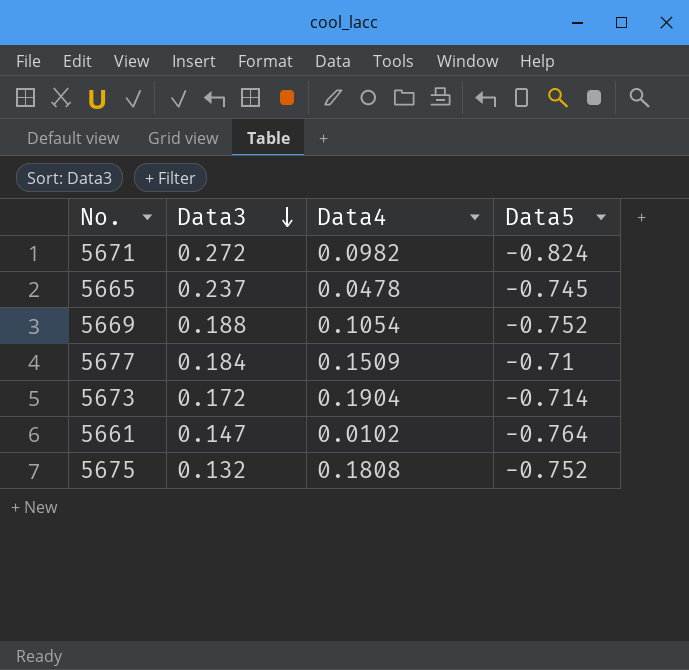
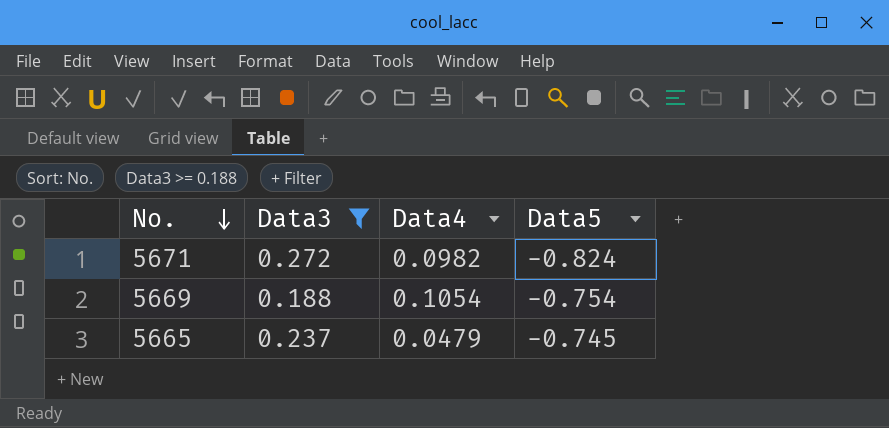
filter: none -> Data3 >= 0.188
row order: Data3 descending -> No. descending
5669 | Data5: -0.752 -> -0.754
5665 | Data4: 0.0478 -> 0.0479

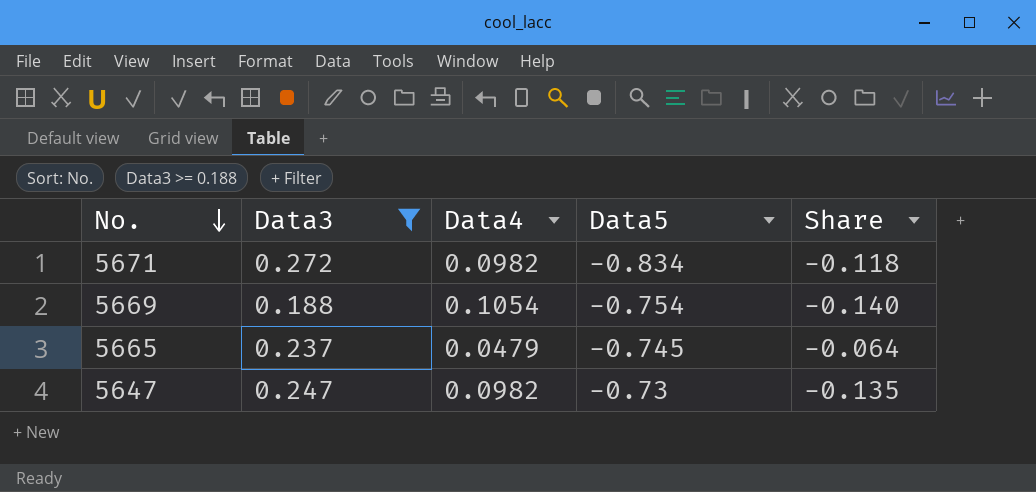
column Share | formula: none -> [Data4] / [Data5]
5671 | Data5: -0.824 -> -0.834
row 5647: none -> 0.247 | 0.0982 | -0.73 | -0.135

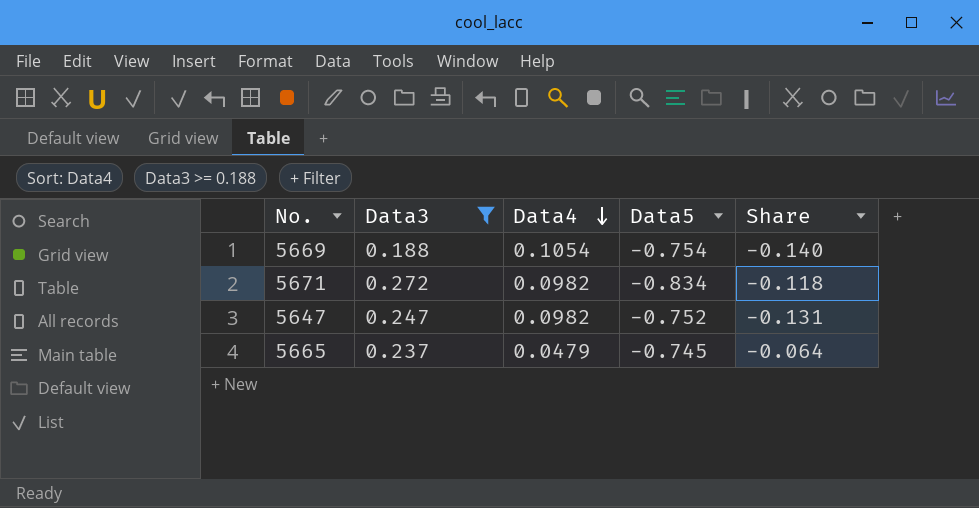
row order: No. descending -> Data4 descending
5647 | Data5: -0.73 -> -0.752
5647 | Share: -0.135 -> -0.131

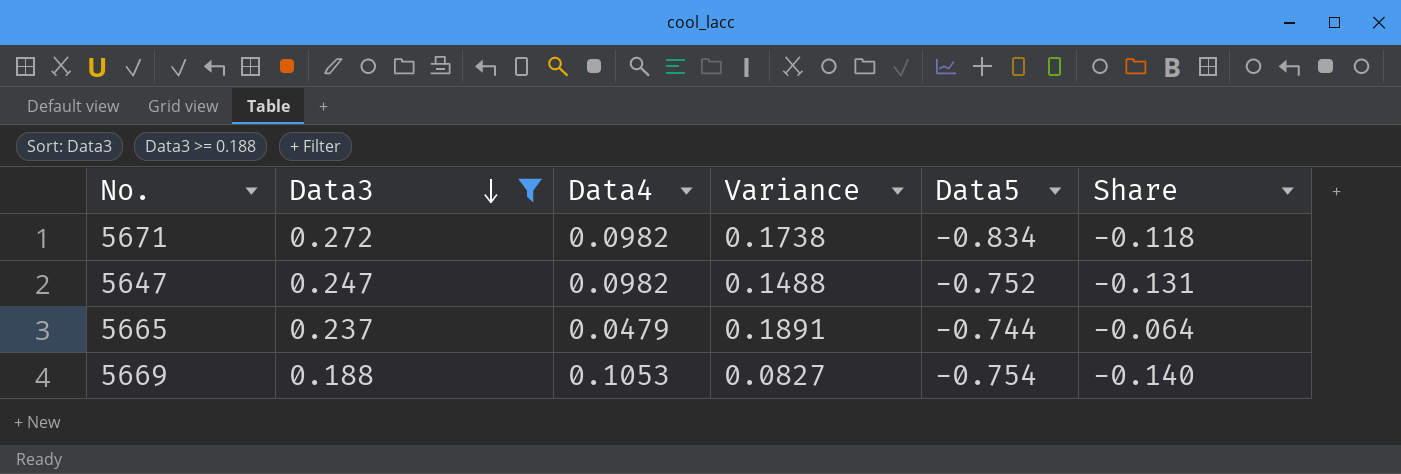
row order: Data4 descending -> Data3 descending
column Variance | formula: none -> [Data3] - [Data4]
5665 | Data5: -0.745 -> -0.744
5669 | Data4: 0.1054 -> 0.1053

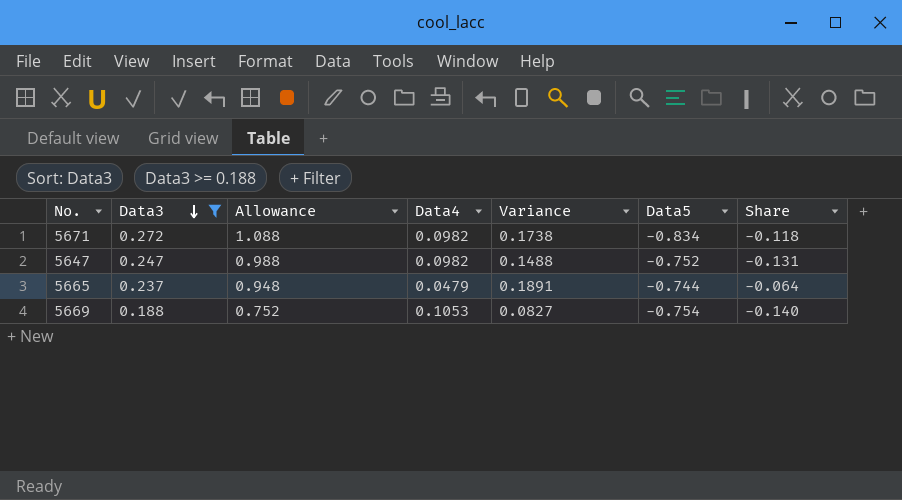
column Allowance | formula: none -> [Data3] * 4

